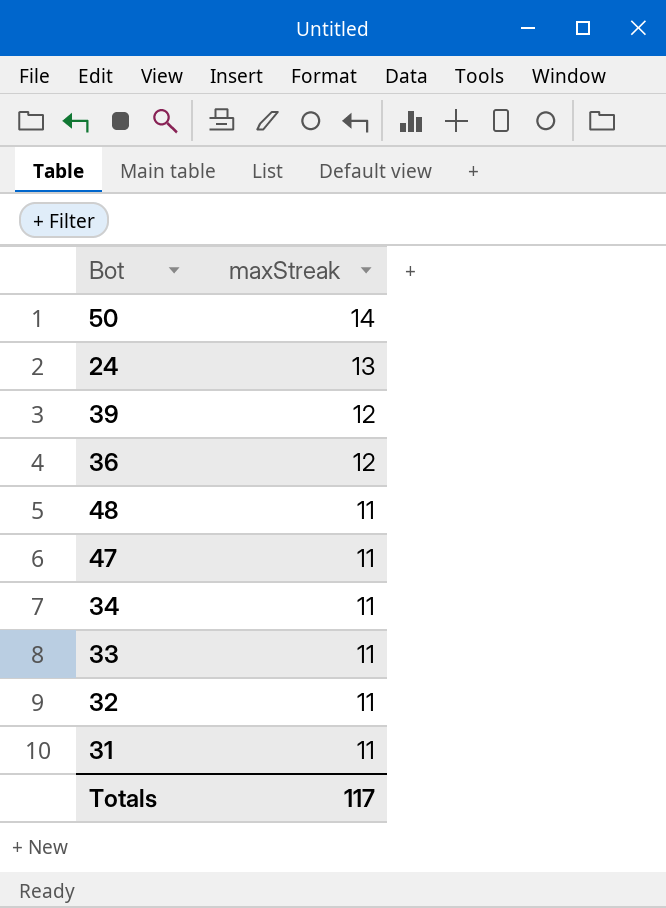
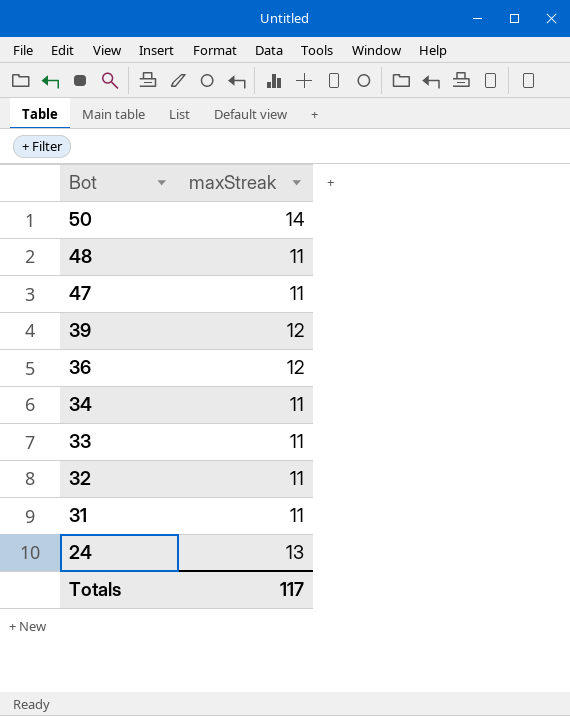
row order: maxStreak descending -> Bot descending

